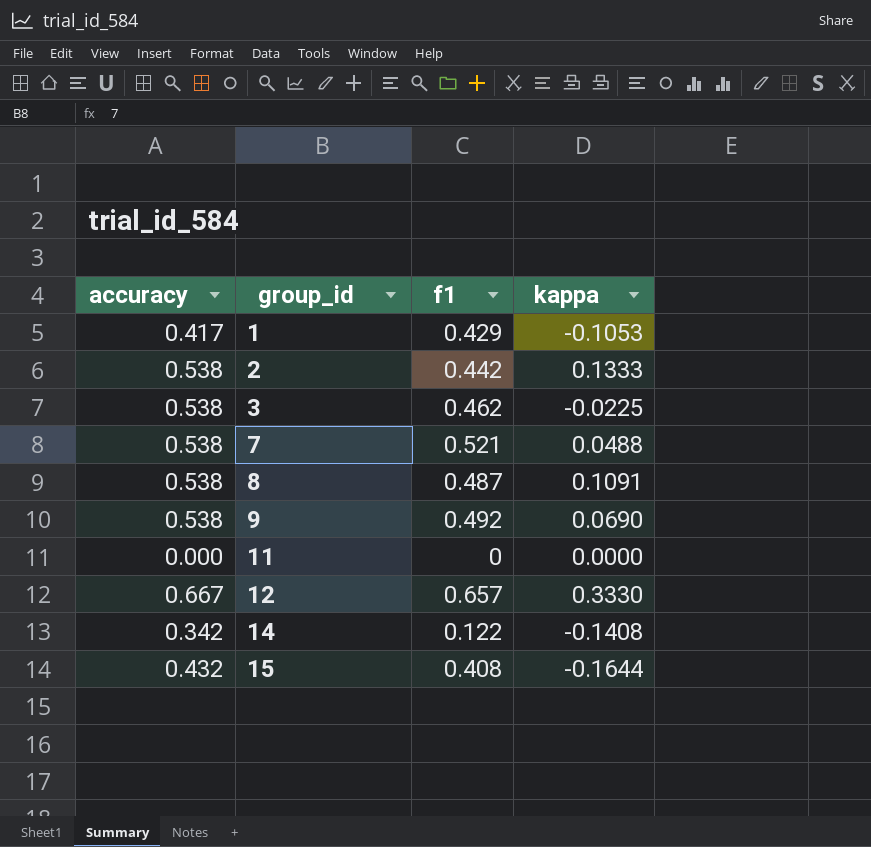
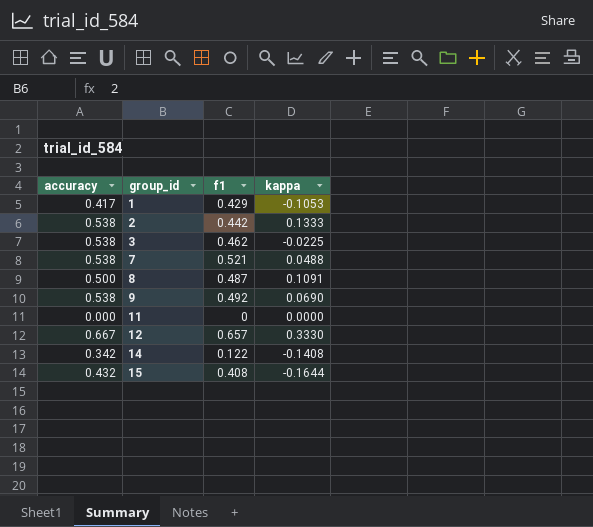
8 | accuracy: 0.538 -> 0.500

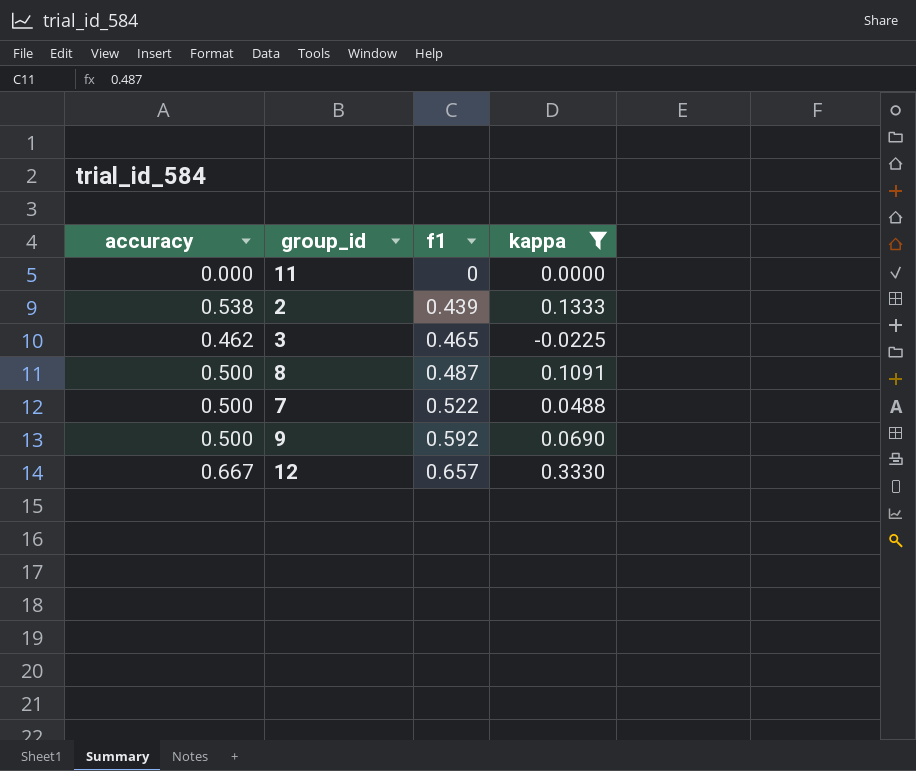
filter: none -> kappa >= -0.0225
row order: group_id ascending -> f1 ascending
2 | f1: 0.442 -> 0.439
3 | accuracy: 0.538 -> 0.462
3 | f1: 0.462 -> 0.465
7 | accuracy: 0.538 -> 0.500
7 | f1: 0.521 -> 0.522
9 | accuracy: 0.538 -> 0.500
9 | f1: 0.492 -> 0.592

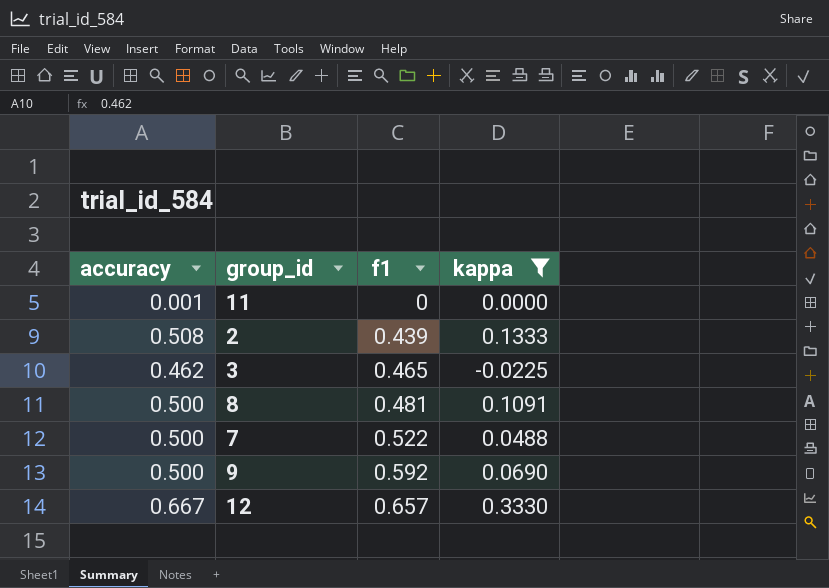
11 | accuracy: 0.000 -> 0.001
2 | accuracy: 0.538 -> 0.508
8 | f1: 0.487 -> 0.481

